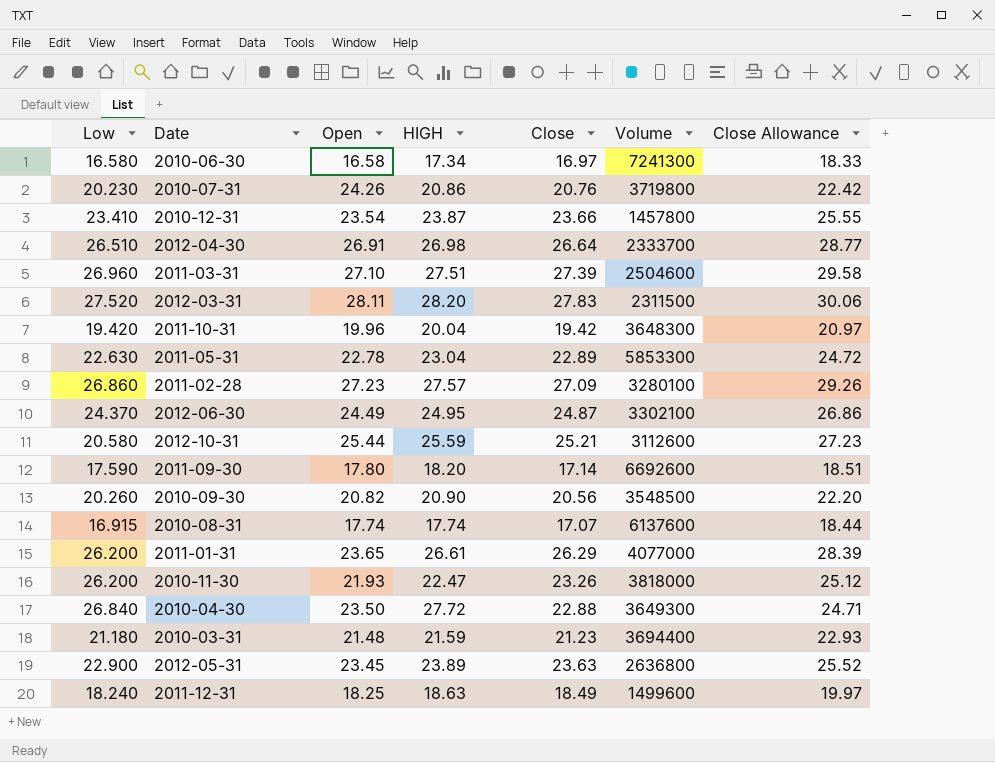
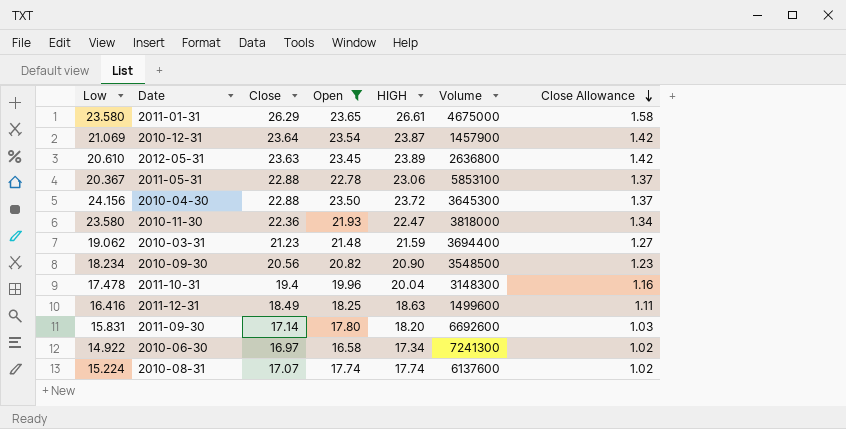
filter: none -> Open <= 23.65
row order: none -> Close Allowance descending
column Close | position: 5 -> 3
column Close Allowance | formula: [Close] * 1.08 -> [Close] * 0.06
2011-01-31 | Low: 26.200 -> 23.580
2011-01-31 | Volume: 4077000 -> 4675000
2010-12-31 | Low: 23.410 -> 21.069
2010-12-31 | Close: 23.66 -> 23.64
2010-12-31 | Volume: 1457800 -> 1457900
2012-05-31 | Low: 22.900 -> 20.610
2011-05-31 | Low: 22.630 -> 20.367
2011-05-31 | Close: 22.89 -> 22.88
2011-05-31 | HIGH: 23.04 -> 23.06
2011-05-31 | Volume: 5853300 -> 5853100
2010-04-30 | Low: 26.840 -> 24.156
2010-04-30 | HIGH: 27.72 -> 23.72
2010-04-30 | Volume: 3649300 -> 3645300
2010-11-30 | Low: 26.200 -> 23.580
2010-11-30 | Close: 23.26 -> 22.36
2010-03-31 | Low: 21.180 -> 19.062
2010-09-30 | Low: 20.260 -> 18.234
2011-10-31 | Low: 19.420 -> 17.478
2011-10-31 | Close: 19.42 -> 19.4
2011-10-31 | Volume: 3648300 -> 3148300
2011-12-31 | Low: 18.240 -> 16.416
2011-09-30 | Low: 17.590 -> 15.831
2010-06-30 | Low: 16.580 -> 14.922
2010-08-31 | Low: 16.915 -> 15.224

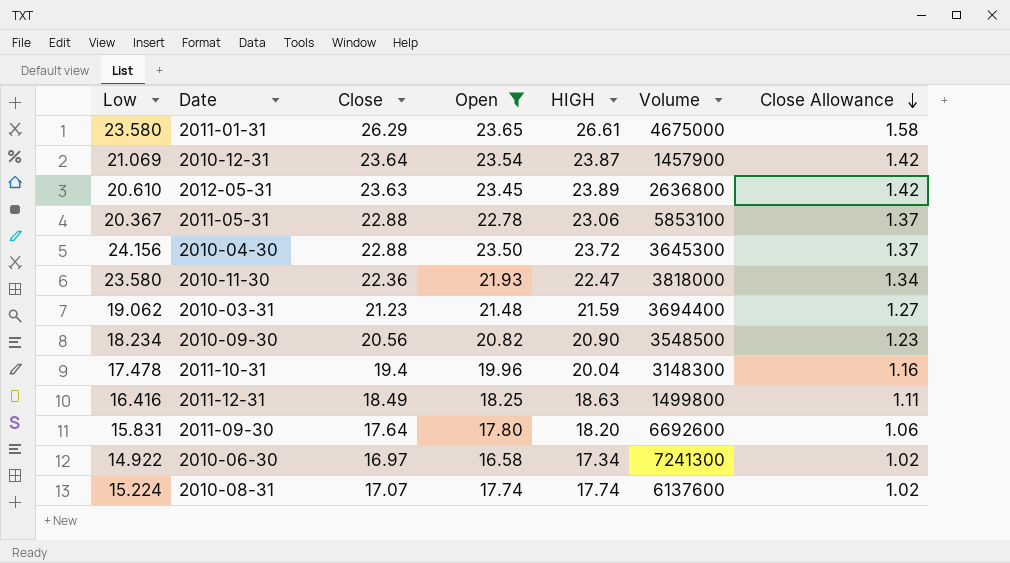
2011-12-31 | Volume: 1499600 -> 1499800
2011-09-30 | Close: 17.14 -> 17.64
2011-09-30 | Close Allowance: 1.03 -> 1.06

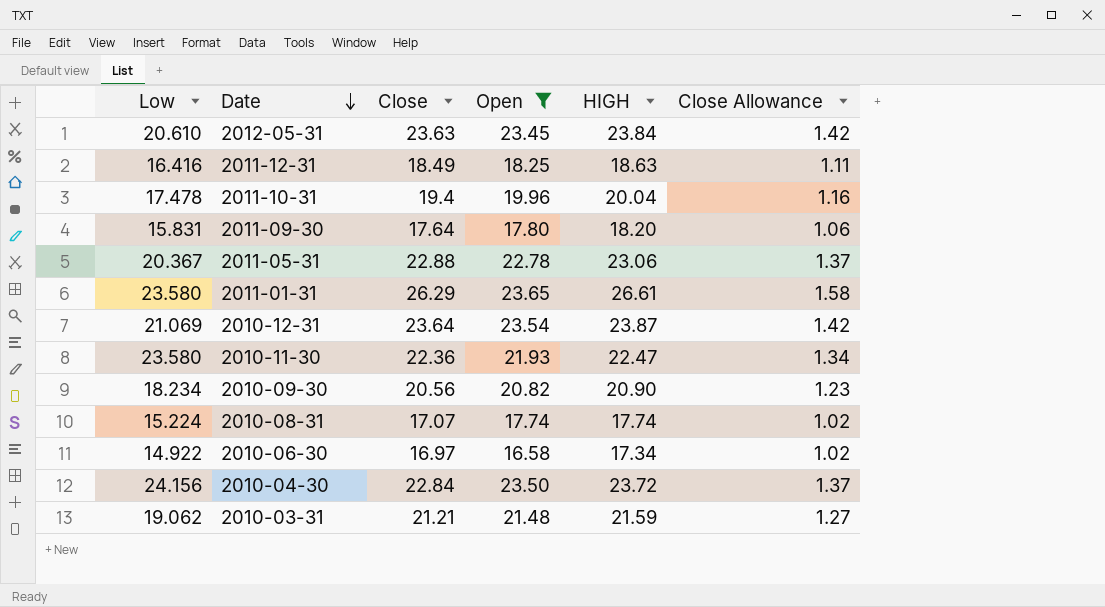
row order: Close Allowance descending -> Date descending
column Volume | position: 6 -> none
2012-05-31 | HIGH: 23.89 -> 23.84
2010-04-30 | Close: 22.88 -> 22.84
2010-03-31 | Close: 21.23 -> 21.21

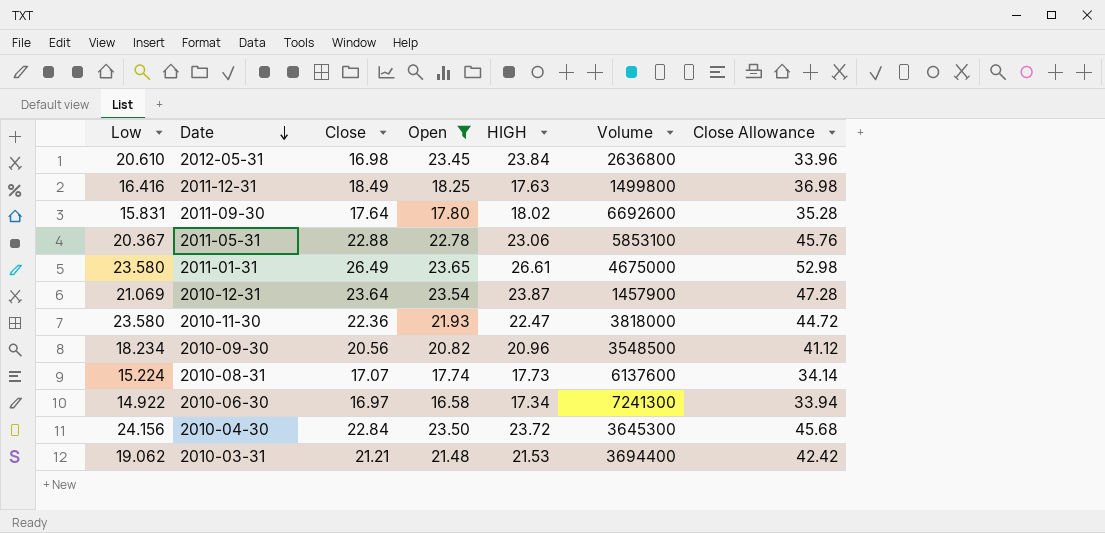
column Volume | position: none -> 6
column Close Allowance | formula: [Close] * 0.06 -> [Close] * 2
row 2011-10-31: 17.478 | 19.4 | 19.96 | 20.04 | 1.16 -> none
2012-05-31 | Close: 23.63 -> 16.98
2011-12-31 | HIGH: 18.63 -> 17.63
2011-09-30 | HIGH: 18.20 -> 18.02
2011-01-31 | Close: 26.29 -> 26.49
2010-09-30 | HIGH: 20.90 -> 20.96
2010-08-31 | HIGH: 17.74 -> 17.73
2010-03-31 | HIGH: 21.59 -> 21.53

